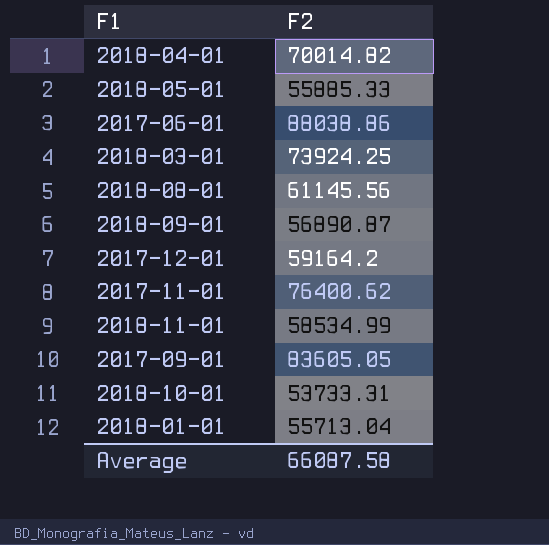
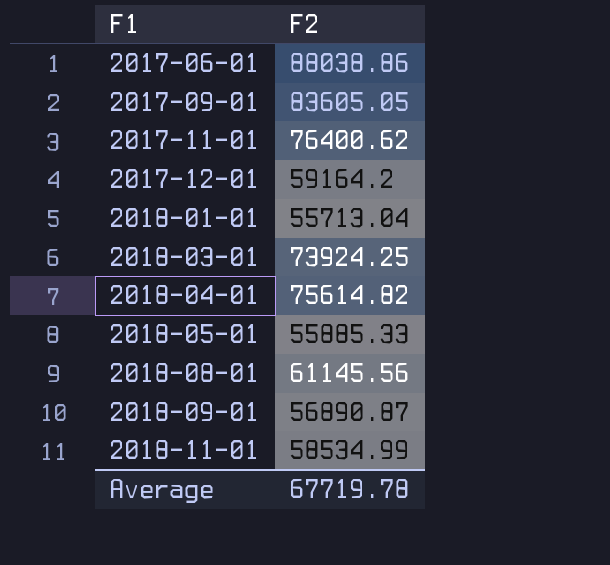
row order: none -> F1 ascending
row 2018-10-01: 53733.31 -> none
2018-04-01 | F2: 70014.82 -> 75614.82
Average | F2: 66087.58 -> 67719.78

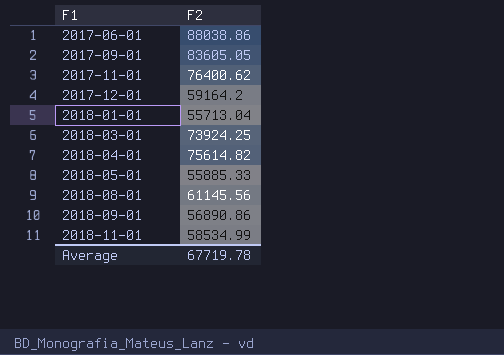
2018-09-01 | F2: 56890.87 -> 56890.86

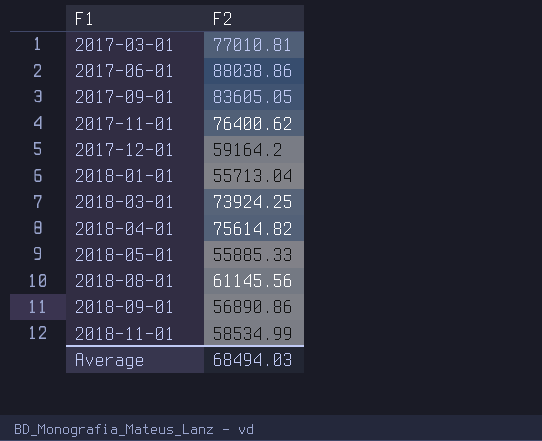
row 2017-03-01: none -> 77010.81
Average | F2: 67719.78 -> 68494.03

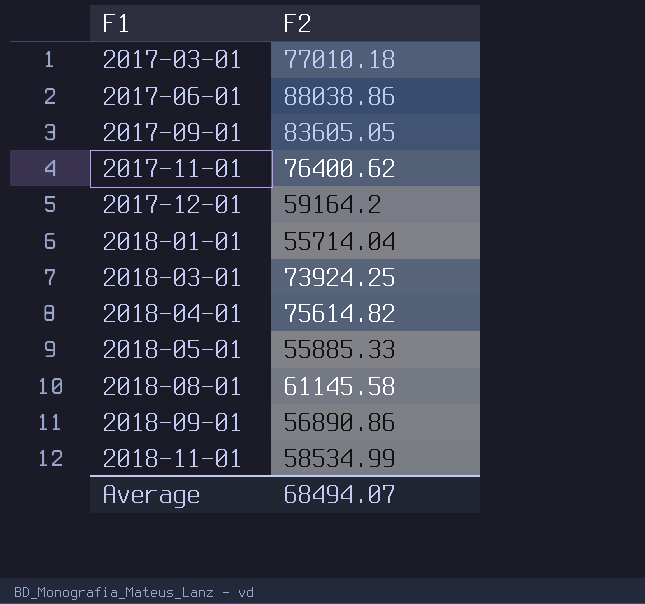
2017-03-01 | F2: 77010.81 -> 77010.18
2018-01-01 | F2: 55713.04 -> 55714.04
2018-08-01 | F2: 61145.56 -> 61145.58
Average | F2: 68494.03 -> 68494.07

